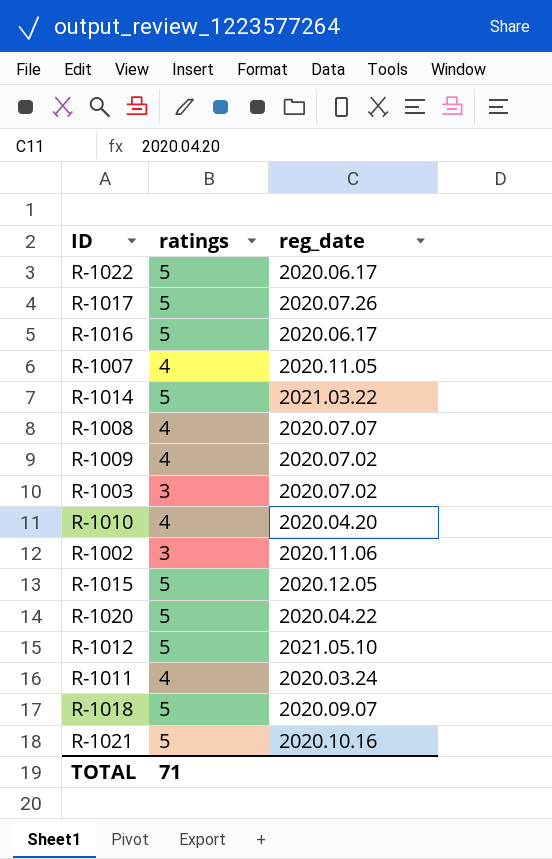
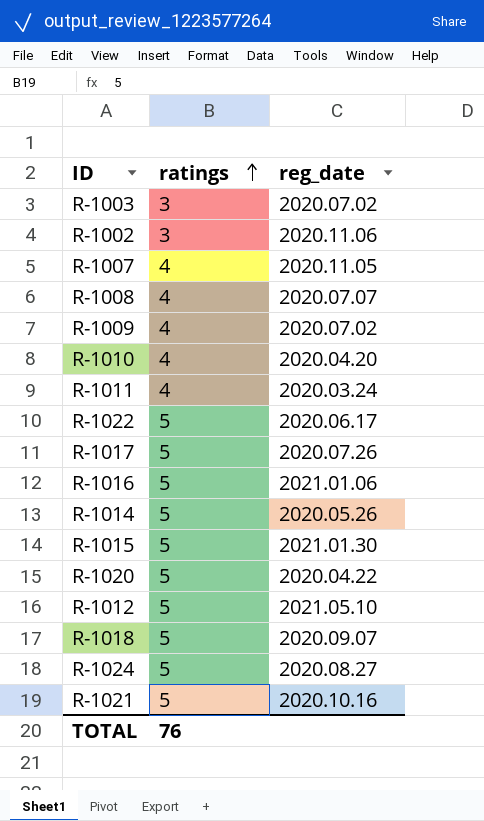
row order: none -> ratings ascending
R-1016 | reg_date: 2020.06.17 -> 2021.01.06
R-1014 | reg_date: 2021.03.22 -> 2020.05.26
R-1015 | reg_date: 2020.12.05 -> 2021.01.30
row R-1024: none -> 5 | 2020.08.27
TOTAL | ratings: 71 -> 76

